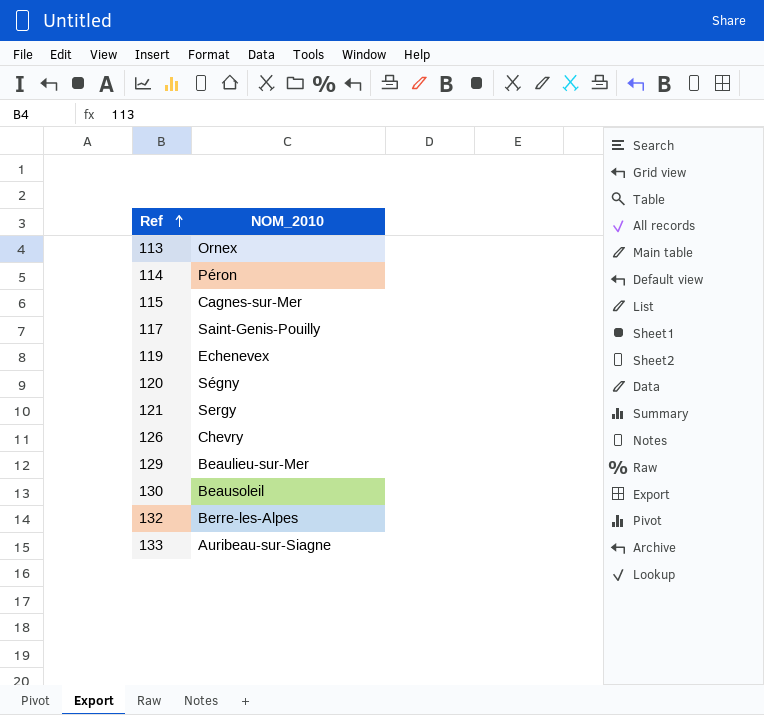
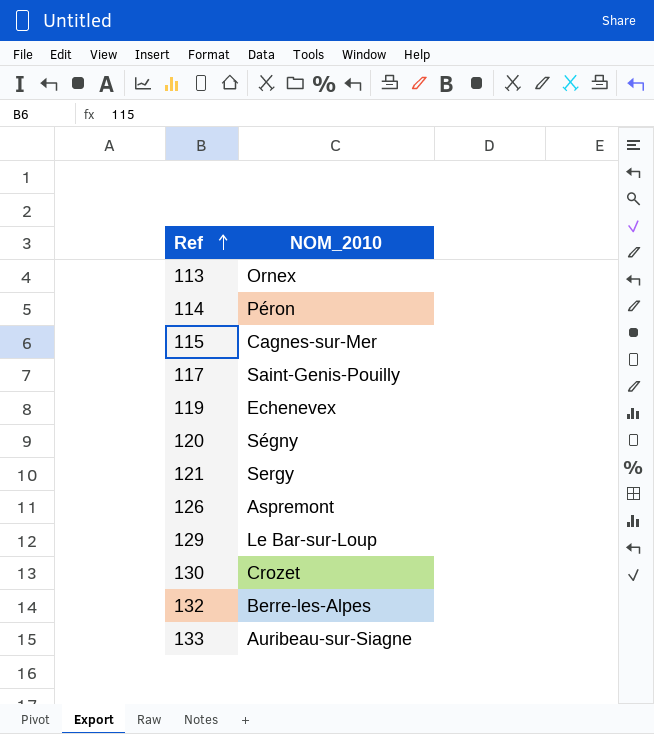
126 | NOM_2010: Chevry -> Aspremont
129 | NOM_2010: Beaulieu-sur-Mer -> Le Bar-sur-Loup
130 | NOM_2010: Beausoleil -> Crozet

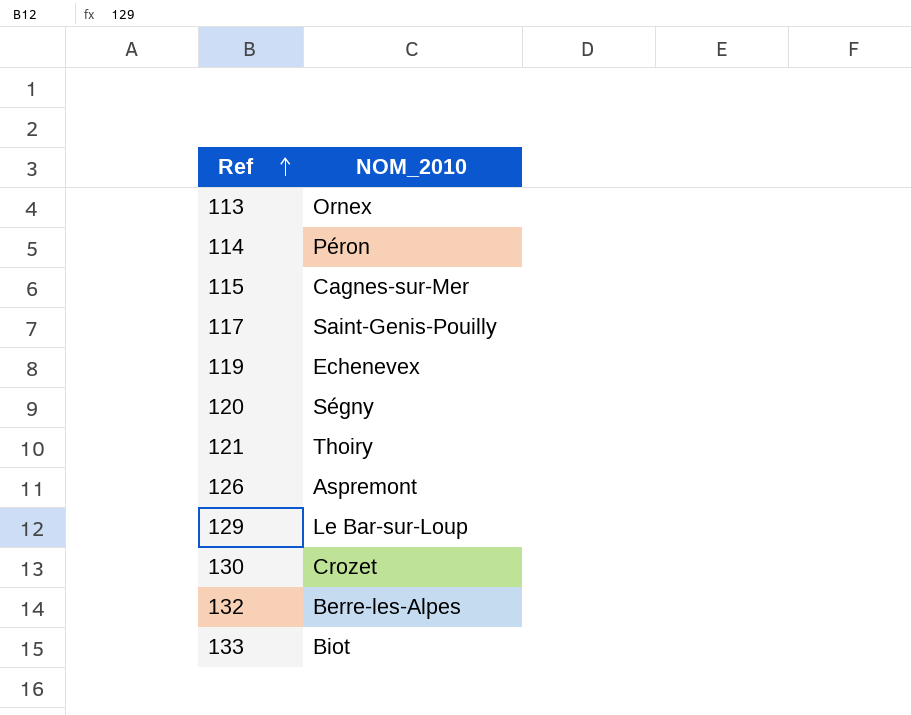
121 | NOM_2010: Sergy -> Thoiry
133 | NOM_2010: Auribeau-sur-Siagne -> Biot

